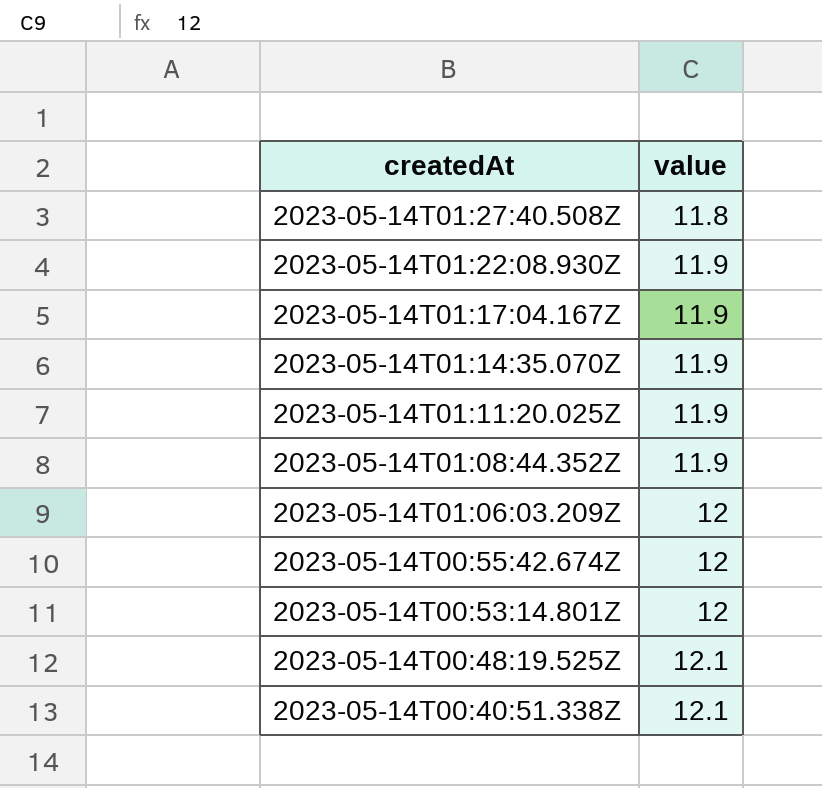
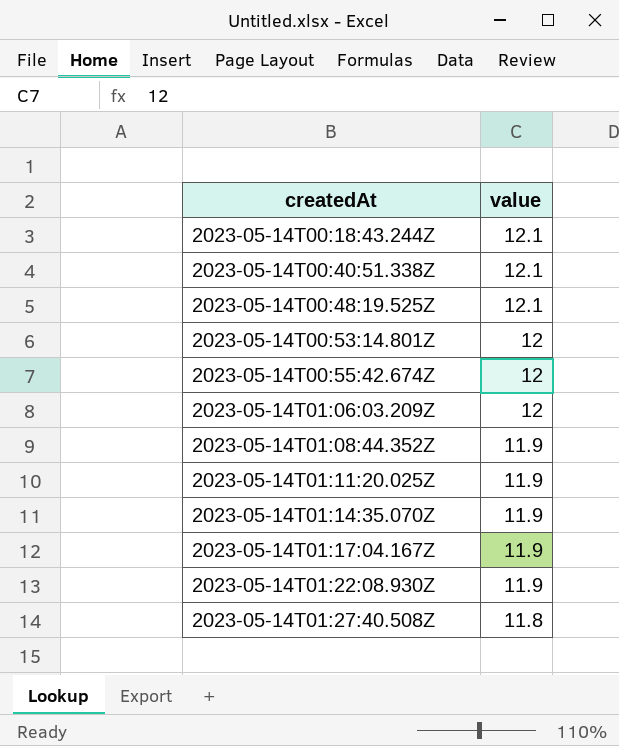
row order: createdAt descending -> createdAt ascending
row 2023-05-14T00:18:43.244Z: none -> 12.1

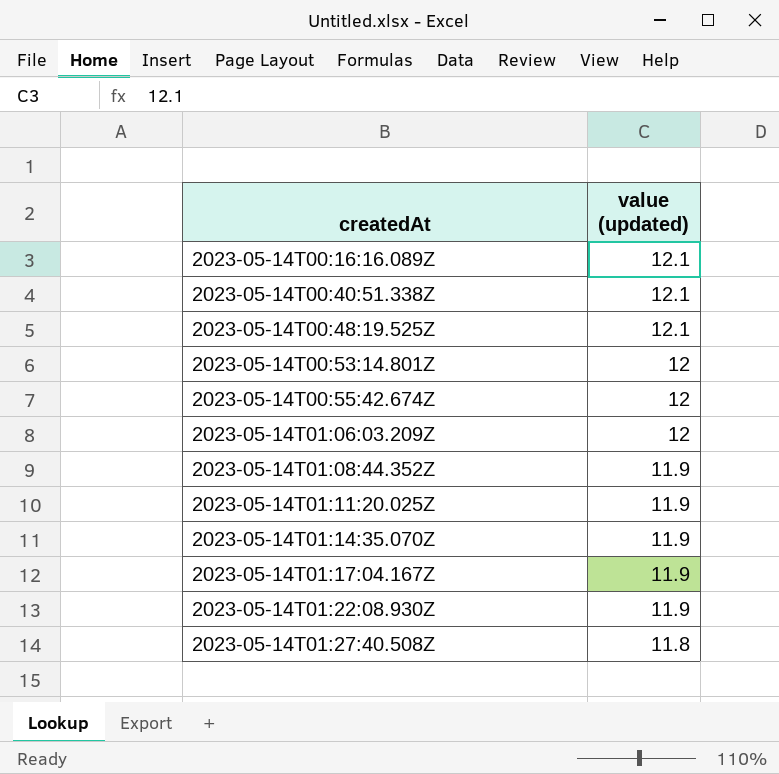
column name: value -> value (updated)
row 2023-05-14T00:18:43.244Z: 12.1 -> none
row 2023-05-14T00:16:16.089Z: none -> 12.1

